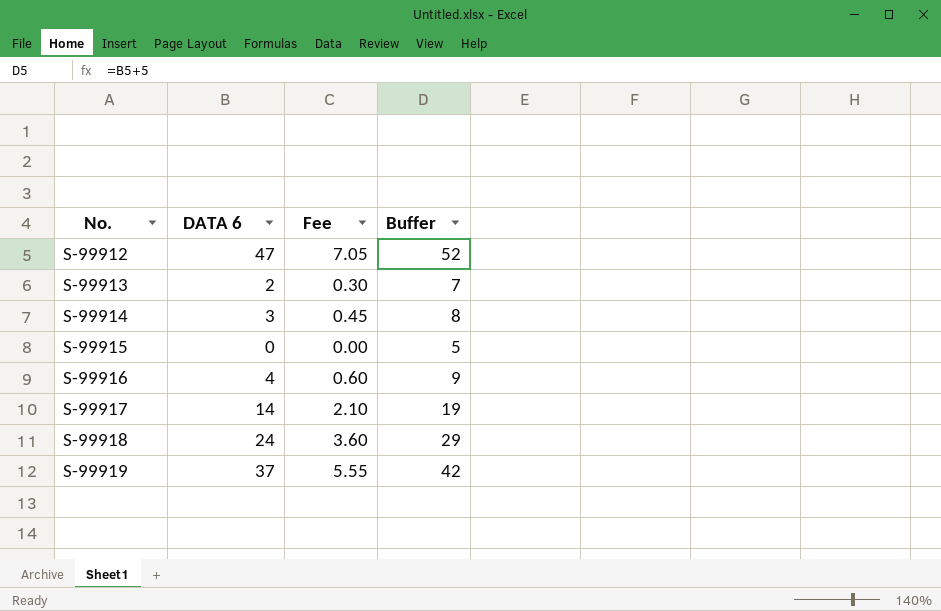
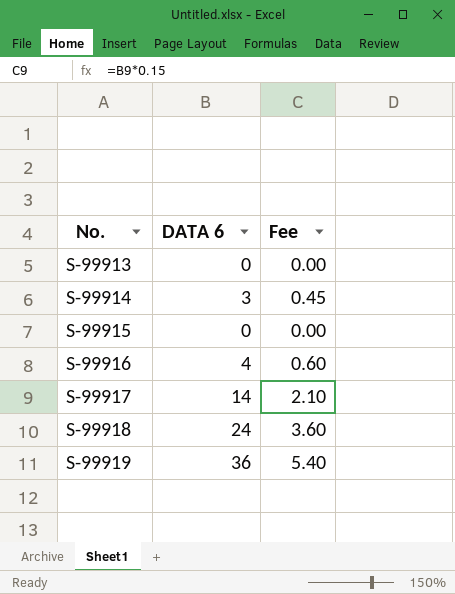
column Buffer | formula: [DATA 6] + 5 -> none
row S-99912: 47 | 7.05 | 52 -> none
S-99913 | DATA 6: 2 -> 0
S-99913 | Fee: 0.30 -> 0.00
S-99919 | DATA 6: 37 -> 36
S-99919 | Fee: 5.55 -> 5.40

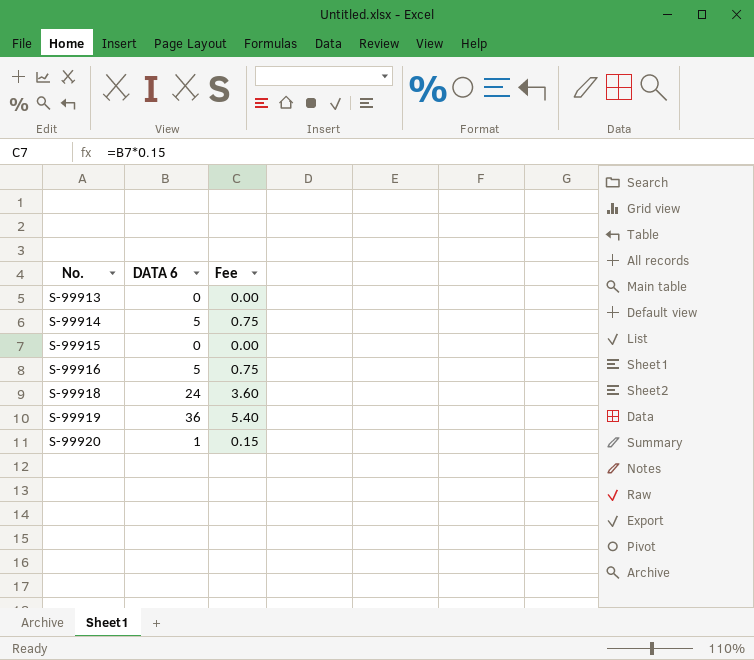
row S-99917: 14 | 2.10 -> none
S-99914 | DATA 6: 3 -> 5
S-99914 | Fee: 0.45 -> 0.75
S-99916 | DATA 6: 4 -> 5
S-99916 | Fee: 0.60 -> 0.75
row S-99920: none -> 1 | 0.15

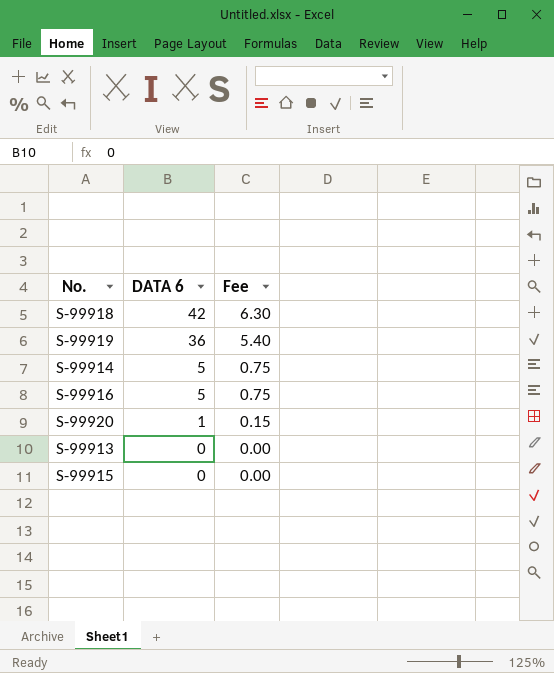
row order: No. ascending -> DATA 6 descending
S-99918 | DATA 6: 24 -> 42
S-99918 | Fee: 3.60 -> 6.30

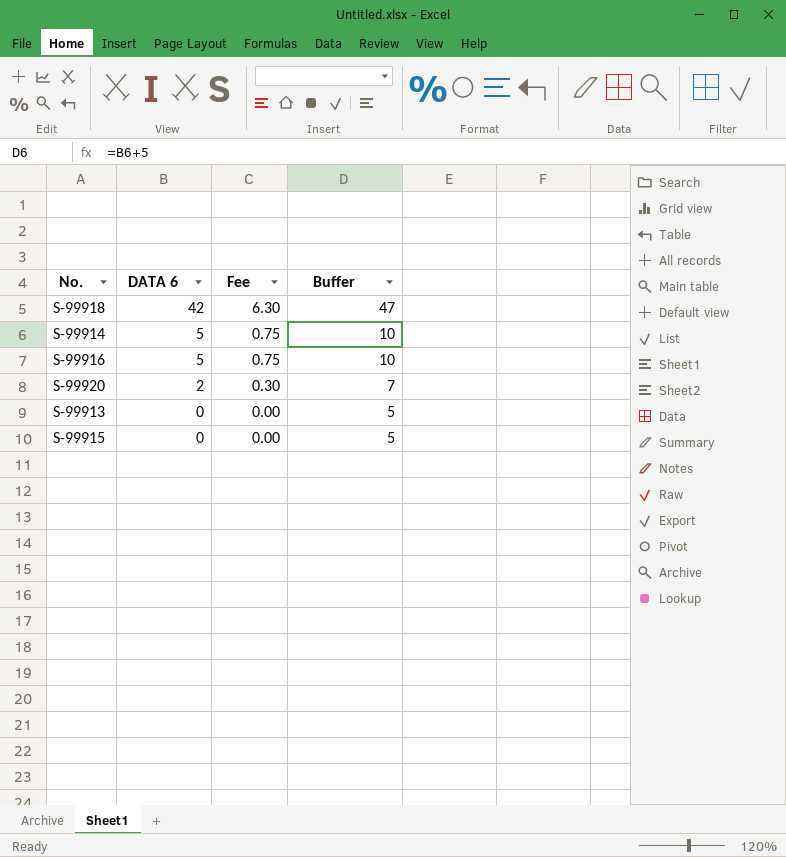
column Buffer | formula: none -> [DATA 6] + 5
row S-99919: 36 | 5.40 -> none
S-99920 | DATA 6: 1 -> 2
S-99920 | Fee: 0.15 -> 0.30

